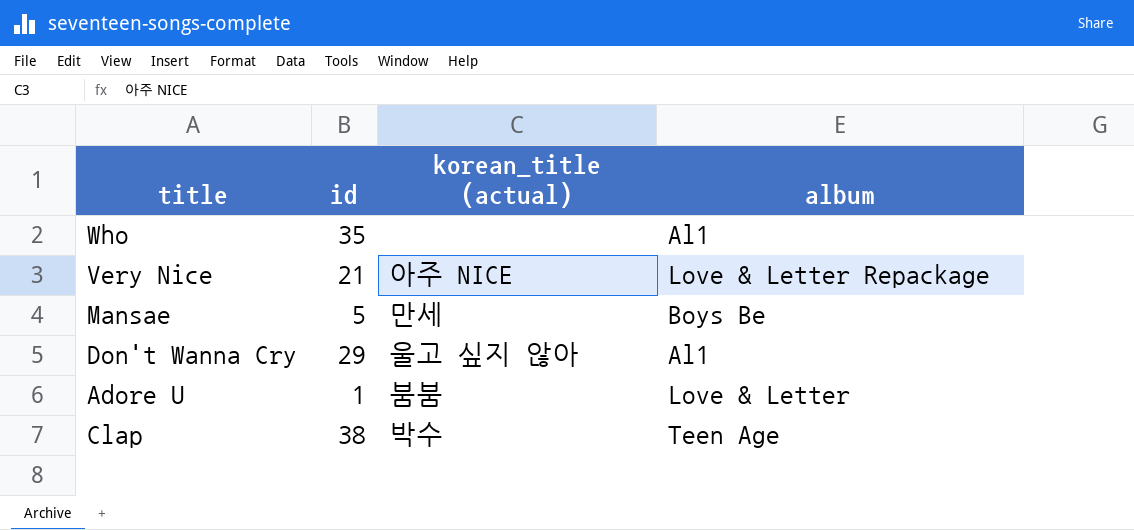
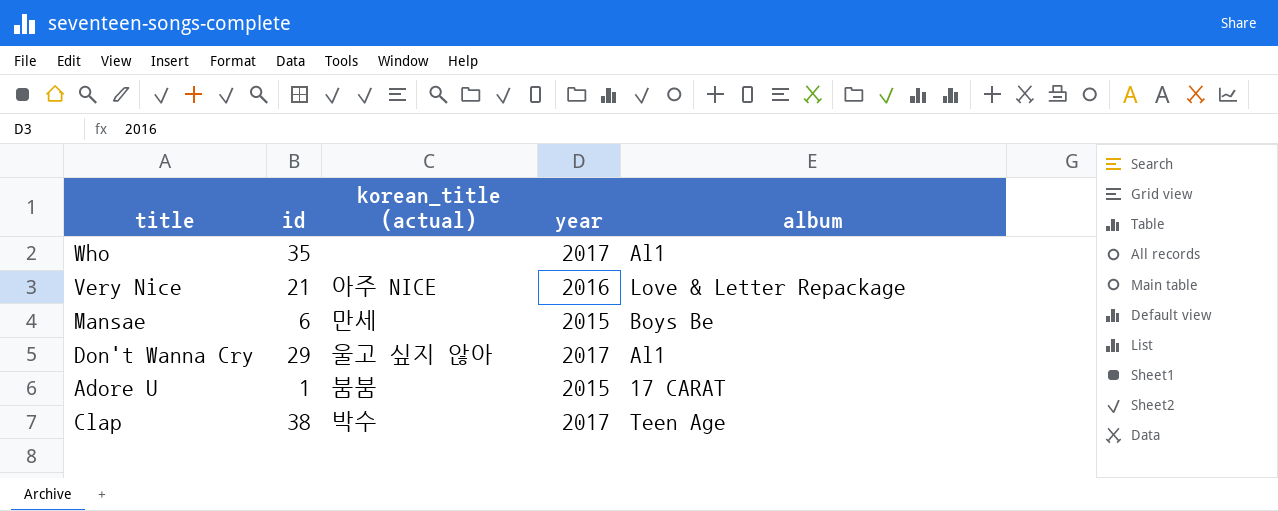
column year | position: none -> 4
Mansae | id: 5 -> 6
Adore U | album: Love & Letter -> 17 CARAT

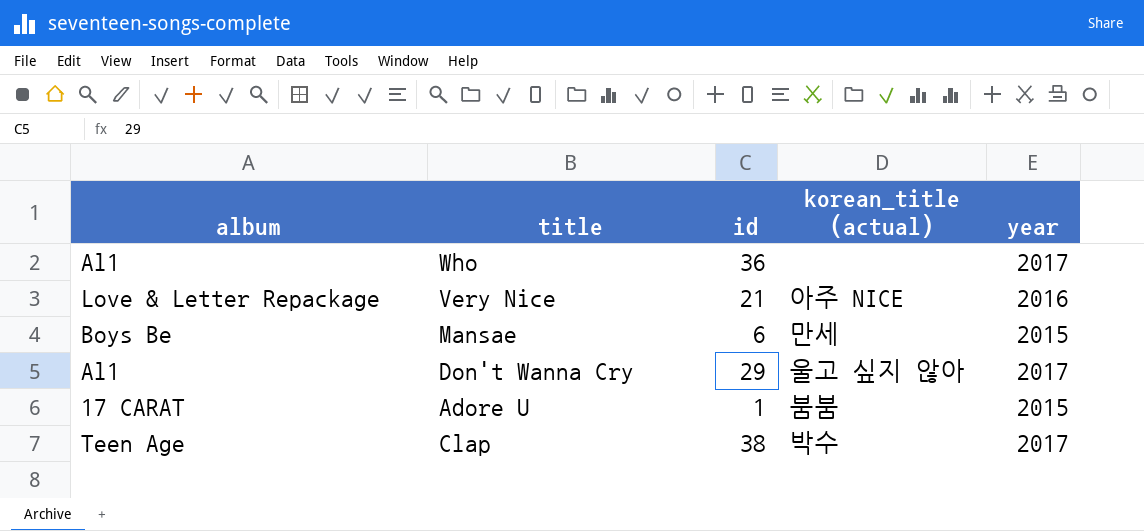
column album | position: 5 -> 1
Who | id: 35 -> 36

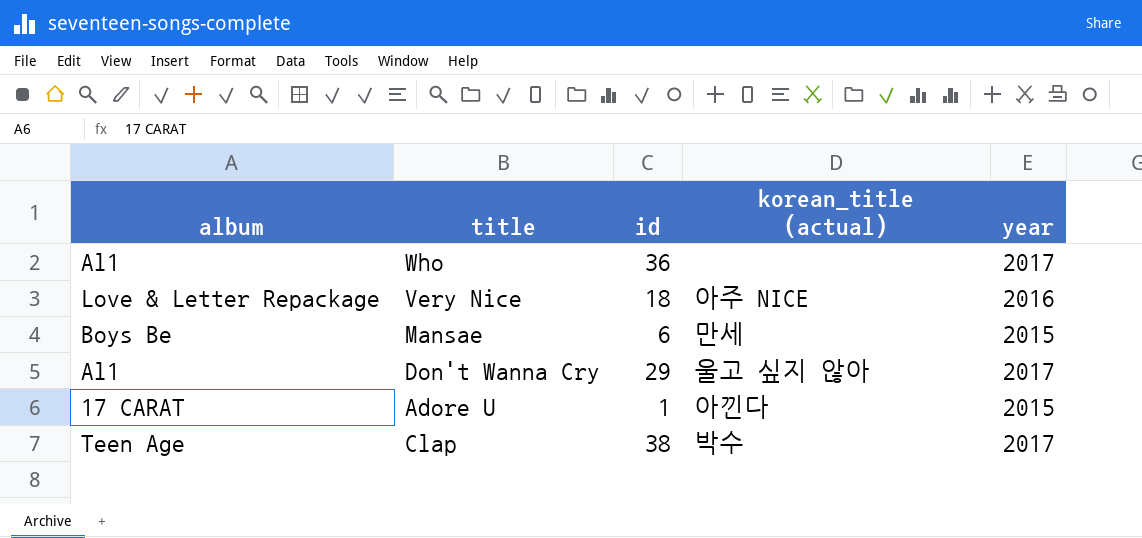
Very Nice | id: 21 -> 18
Adore U | korean_title (actual): 붐붐 -> 아낀다

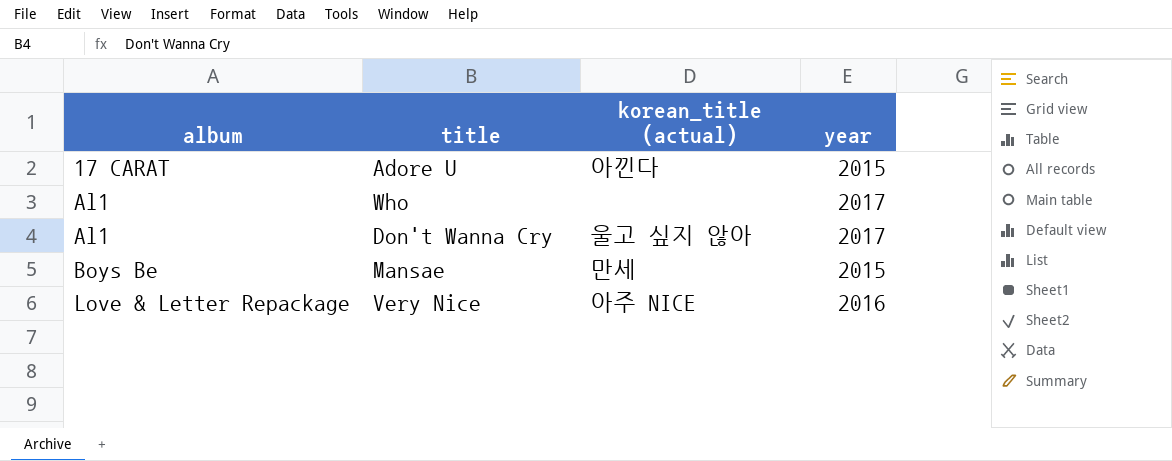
row order: none -> album ascending
column id | position: 3 -> none
row Clap: Teen Age | 38 | 박수 | 2017 -> none

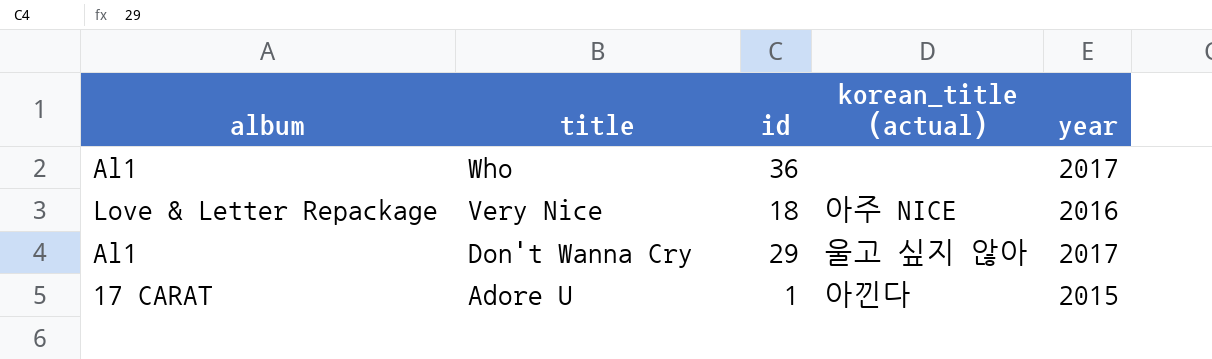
row order: album ascending -> title descending
column id | position: none -> 3
row Mansae: Boys Be | 만세 | 2015 -> none

